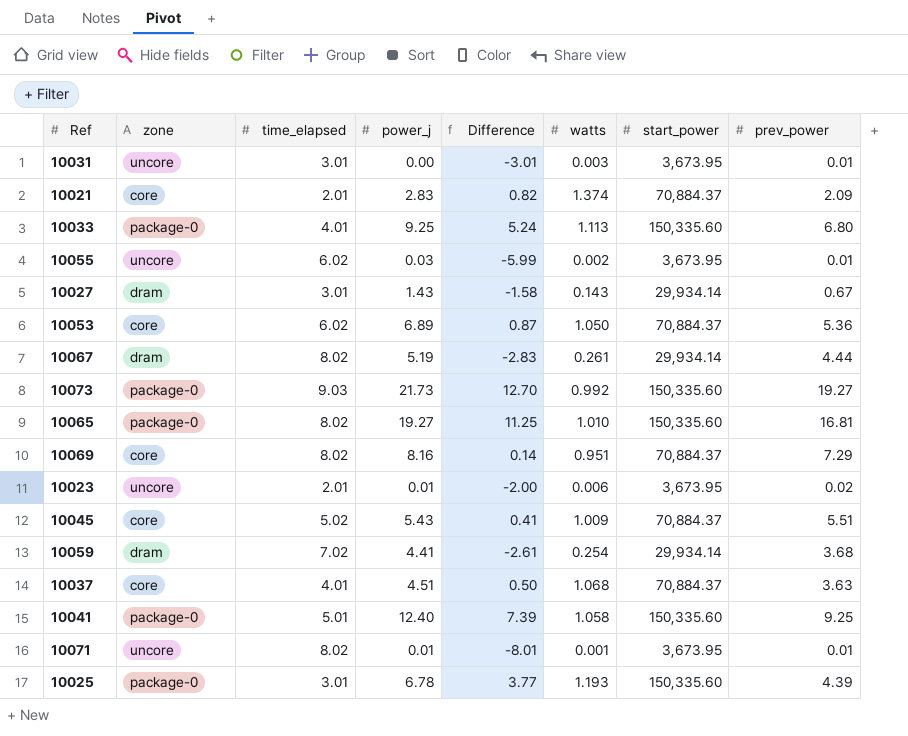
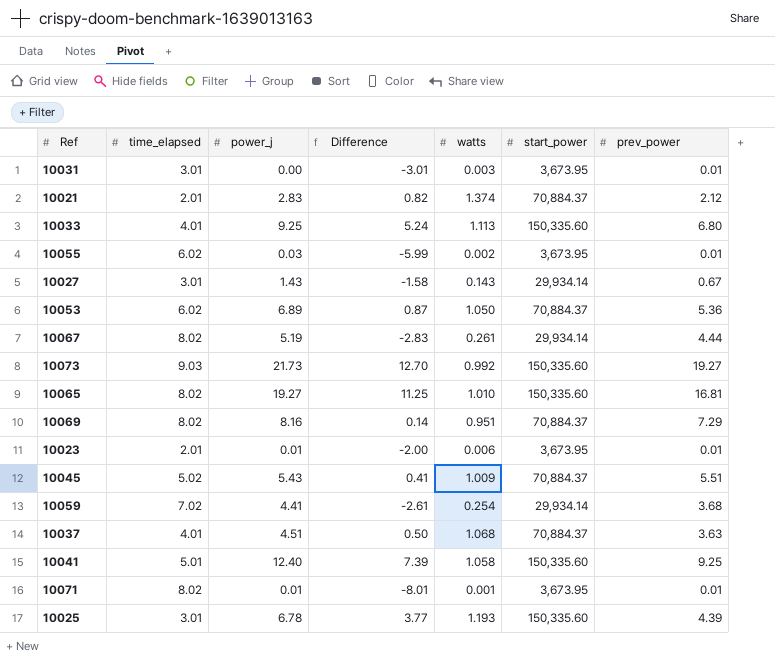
column zone | position: 2 -> none
10021 | prev_power: 2.09 -> 2.12
10023 | prev_power: 0.02 -> 0.01

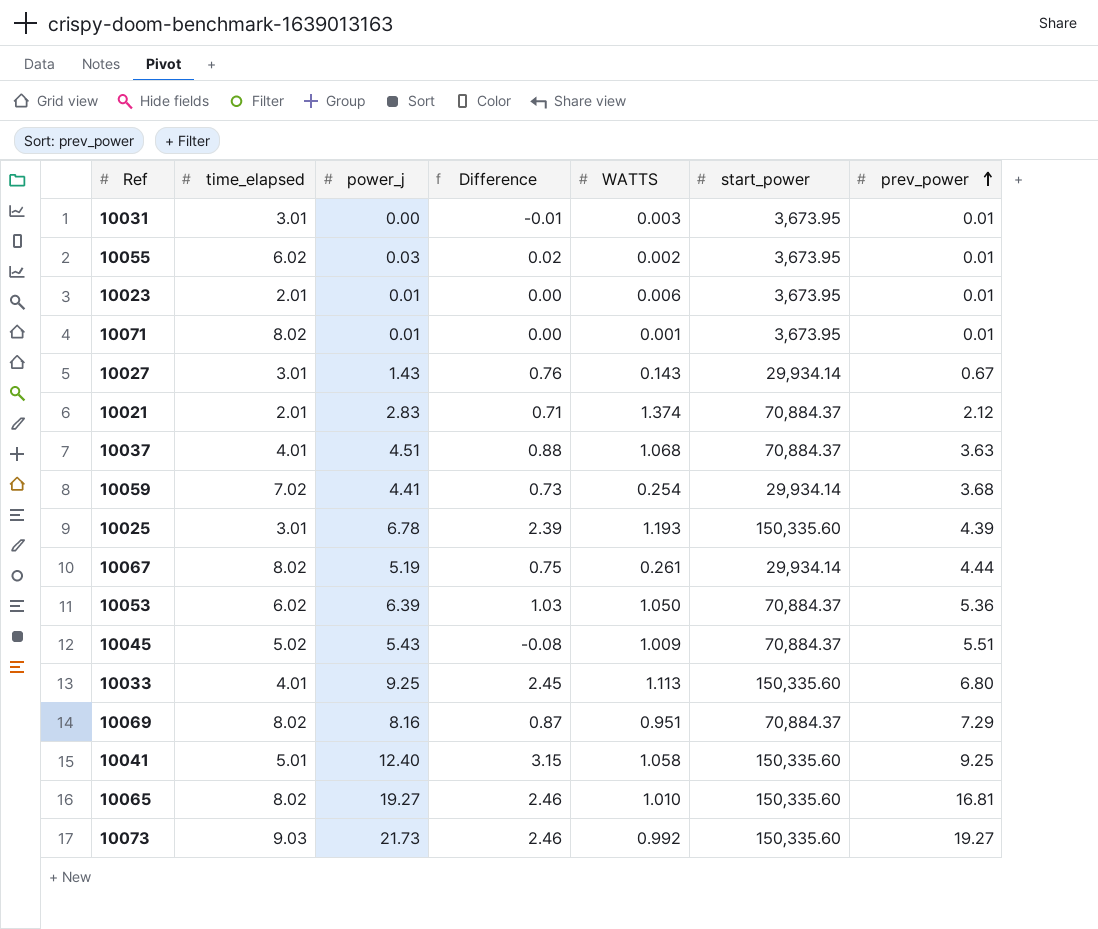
row order: none -> prev_power ascending
column Difference | formula: [power_j] - [time_elapsed] -> [power_j] - [prev_power]
column name: watts -> WATTS
10053 | power_j: 6.89 -> 6.39

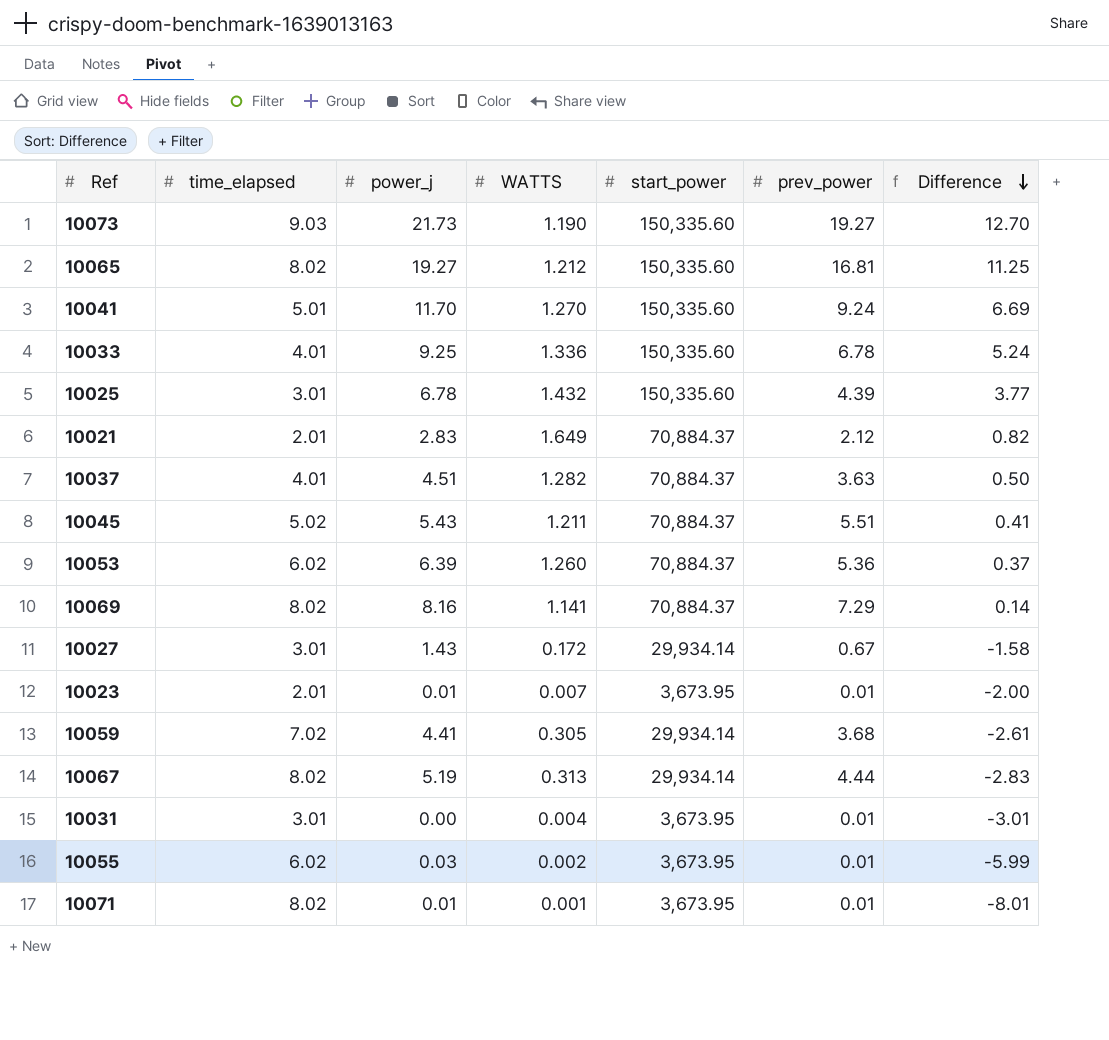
row order: prev_power ascending -> Difference descending
column Difference | formula: [power_j] - [prev_power] -> [power_j] - [time_elapsed]
column Difference | position: 4 -> 7
10073 | WATTS: 0.992 -> 1.190
10065 | WATTS: 1.010 -> 1.212
10041 | power_j: 12.40 -> 11.70
10041 | WATTS: 1.058 -> 1.270
10041 | prev_power: 9.25 -> 9.24
10033 | WATTS: 1.113 -> 1.336
10033 | prev_power: 6.80 -> 6.78
10025 | WATTS: 1.193 -> 1.432
10021 | WATTS: 1.374 -> 1.649
10037 | WATTS: 1.068 -> 1.282
10045 | WATTS: 1.009 -> 1.211
10053 | WATTS: 1.050 -> 1.260
10069 | WATTS: 0.951 -> 1.141
10027 | WATTS: 0.143 -> 0.172
10023 | WATTS: 0.006 -> 0.007
10059 | WATTS: 0.254 -> 0.305
10067 | WATTS: 0.261 -> 0.313
10031 | WATTS: 0.003 -> 0.004

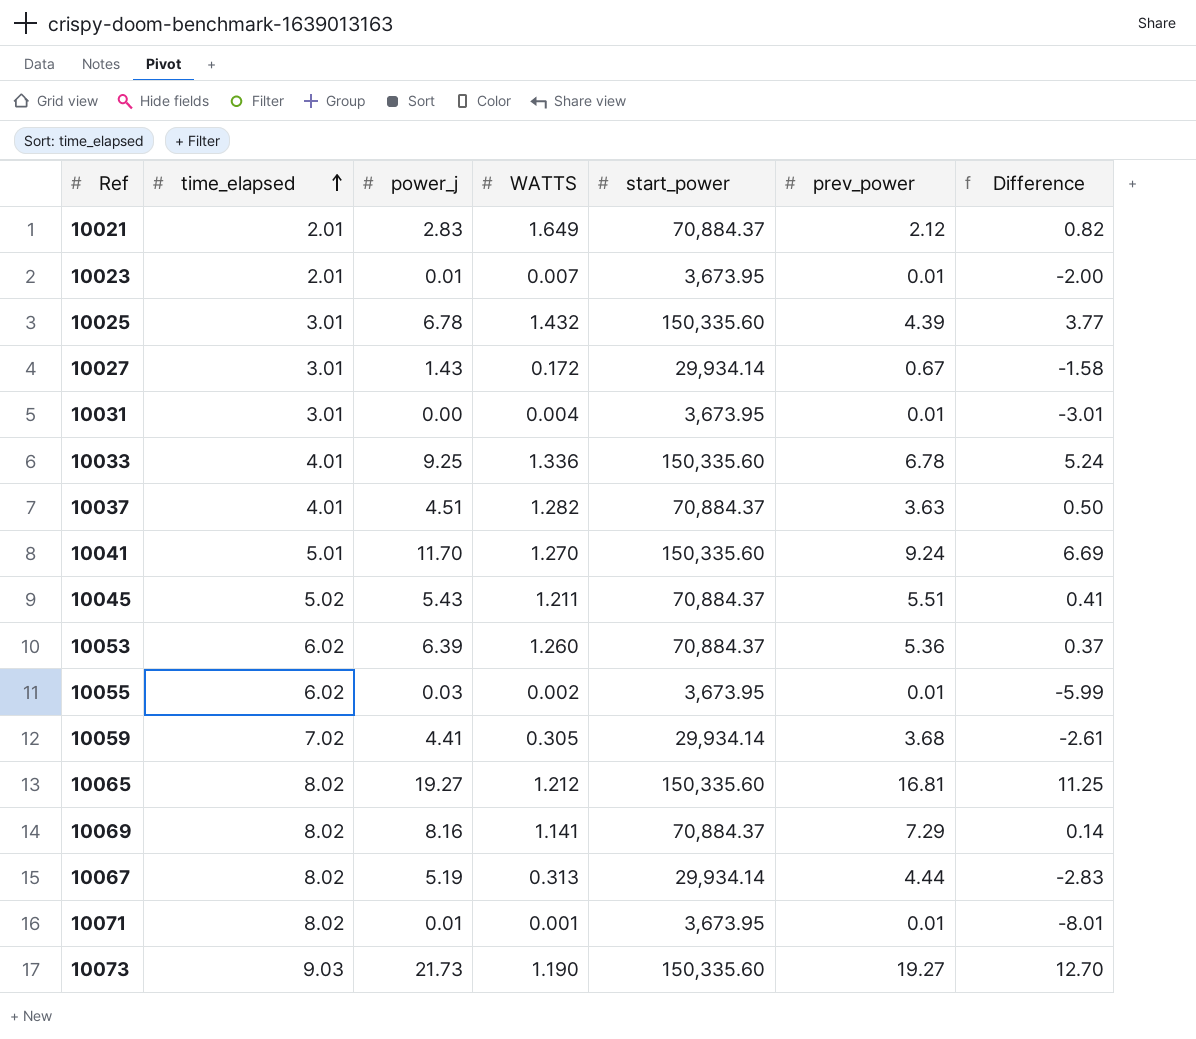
row order: Difference descending -> time_elapsed ascending

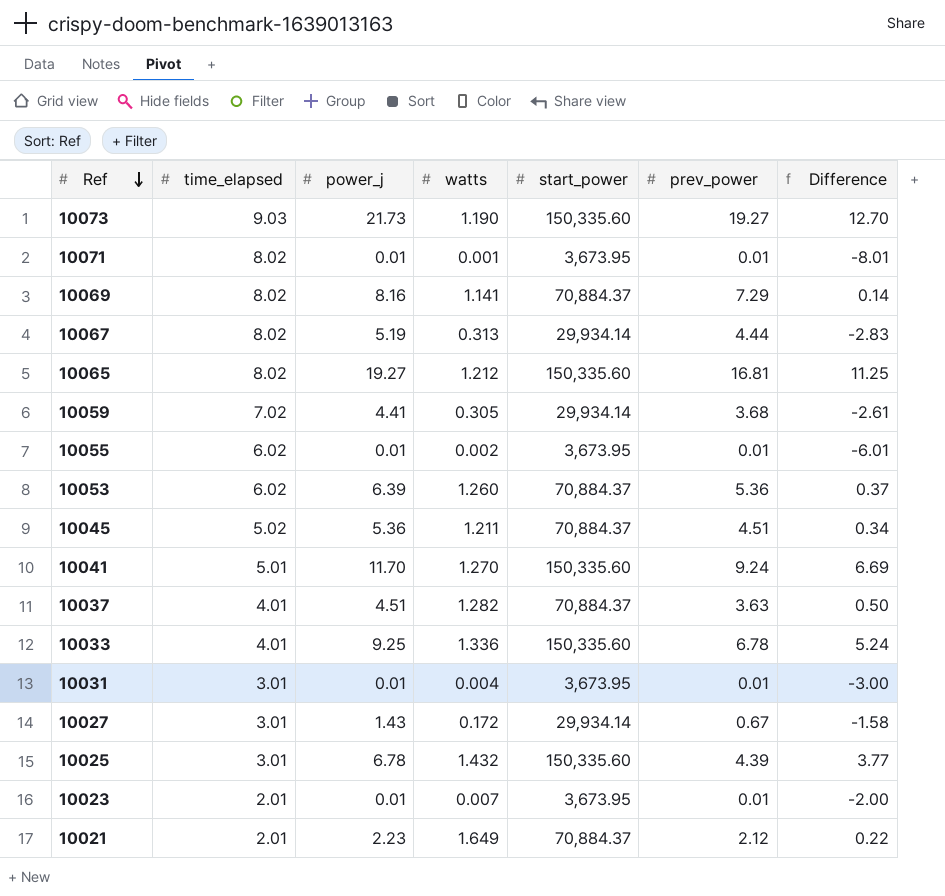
row order: time_elapsed ascending -> Ref descending
column name: WATTS -> watts
10055 | power_j: 0.03 -> 0.01
10055 | Difference: -5.99 -> -6.01
10045 | power_j: 5.43 -> 5.36
10045 | prev_power: 5.51 -> 4.51
10045 | Difference: 0.41 -> 0.34
10031 | power_j: 0.00 -> 0.01
10031 | Difference: -3.01 -> -3.00
10021 | power_j: 2.83 -> 2.23
10021 | Difference: 0.82 -> 0.22

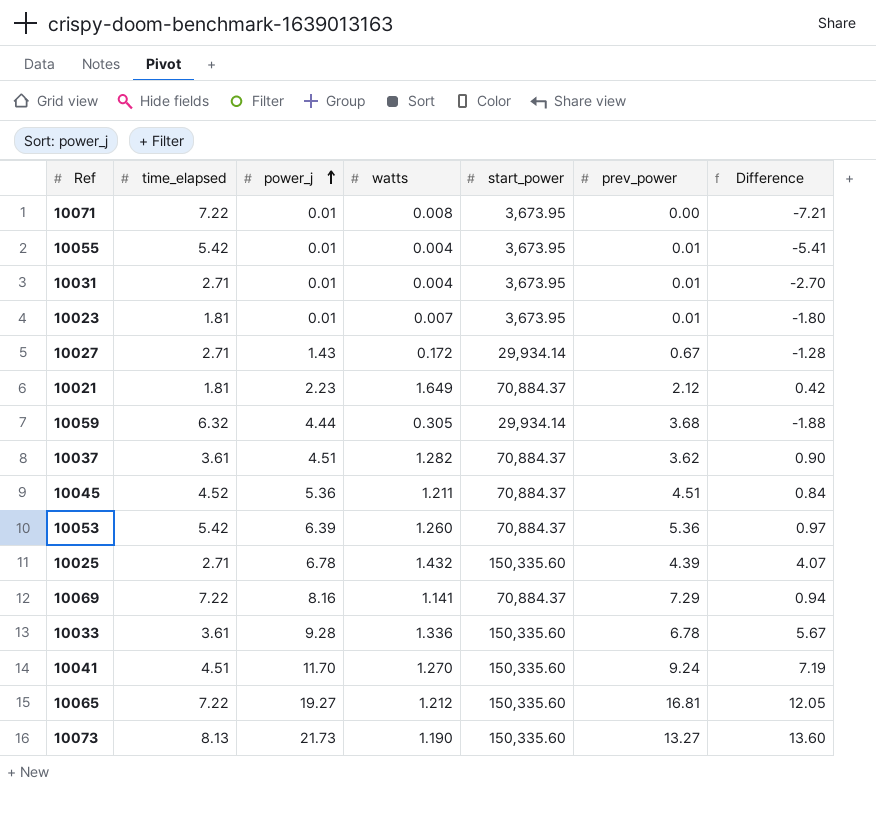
row order: Ref descending -> power_j ascending
row 10067: 8.02 | 5.19 | 0.313 | 29,934.14 | 4.44 | -2.83 -> none
10071 | time_elapsed: 8.02 -> 7.22
10071 | watts: 0.001 -> 0.008
10071 | prev_power: 0.01 -> 0.00
10071 | Difference: -8.01 -> -7.21
10055 | time_elapsed: 6.02 -> 5.42
10055 | watts: 0.002 -> 0.004
10055 | Difference: -6.01 -> -5.41
10031 | time_elapsed: 3.01 -> 2.71
10031 | Difference: -3.00 -> -2.70
10023 | time_elapsed: 2.01 -> 1.81
10023 | Difference: -2.00 -> -1.80
10027 | time_elapsed: 3.01 -> 2.71
10027 | Difference: -1.58 -> -1.28
10021 | time_elapsed: 2.01 -> 1.81
10021 | Difference: 0.22 -> 0.42
10059 | time_elapsed: 7.02 -> 6.32
10059 | power_j: 4.41 -> 4.44
10059 | Difference: -2.61 -> -1.88
10037 | time_elapsed: 4.01 -> 3.61
10037 | prev_power: 3.63 -> 3.62
10037 | Difference: 0.50 -> 0.90
10045 | time_elapsed: 5.02 -> 4.52
10045 | Difference: 0.34 -> 0.84
10053 | time_elapsed: 6.02 -> 5.42
10053 | Difference: 0.37 -> 0.97
10025 | time_elapsed: 3.01 -> 2.71
10025 | Difference: 3.77 -> 4.07
10069 | time_elapsed: 8.02 -> 7.22
10069 | Difference: 0.14 -> 0.94
10033 | time_elapsed: 4.01 -> 3.61
10033 | power_j: 9.25 -> 9.28
10033 | Difference: 5.24 -> 5.67
10041 | time_elapsed: 5.01 -> 4.51
10041 | Difference: 6.69 -> 7.19
10065 | time_elapsed: 8.02 -> 7.22
10065 | Difference: 11.25 -> 12.05
10073 | time_elapsed: 9.03 -> 8.13
10073 | prev_power: 19.27 -> 13.27
10073 | Difference: 12.70 -> 13.60

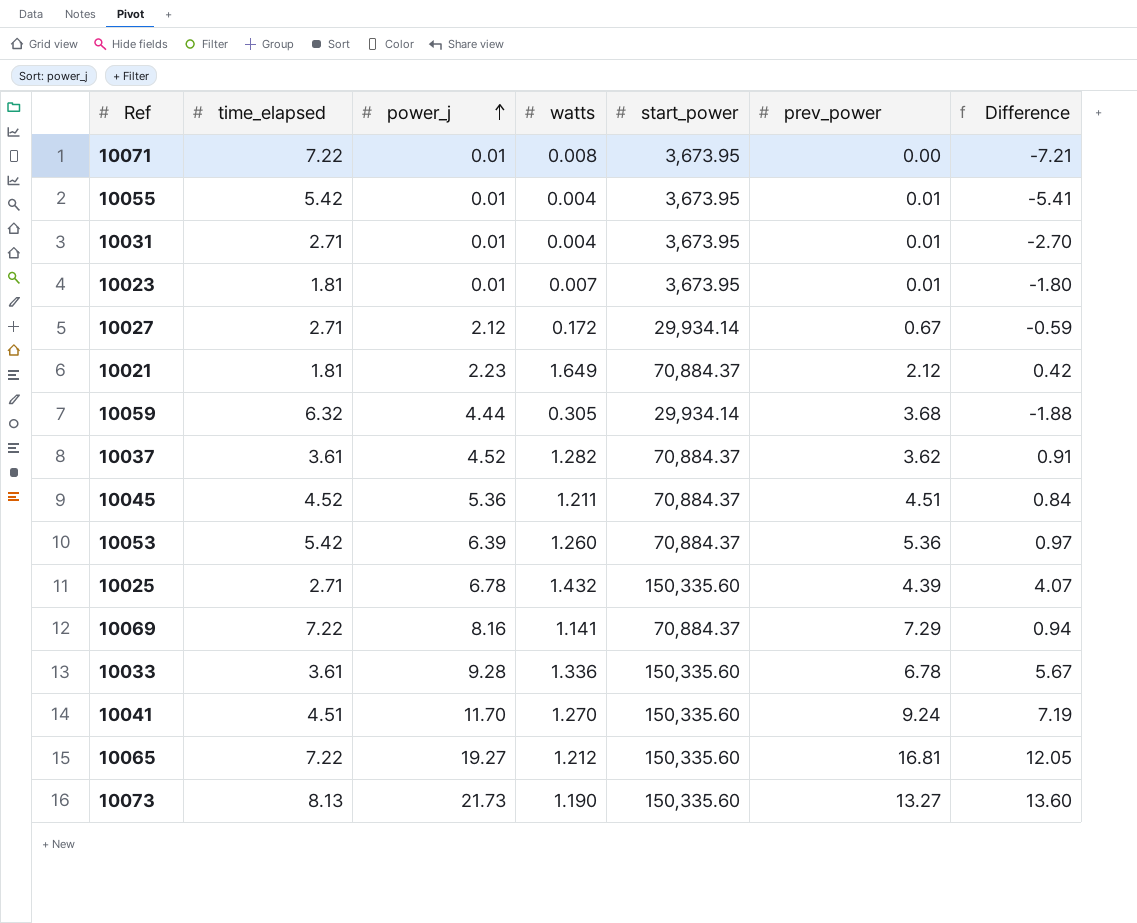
10027 | power_j: 1.43 -> 2.12
10027 | Difference: -1.28 -> -0.59
10037 | power_j: 4.51 -> 4.52
10037 | Difference: 0.90 -> 0.91

